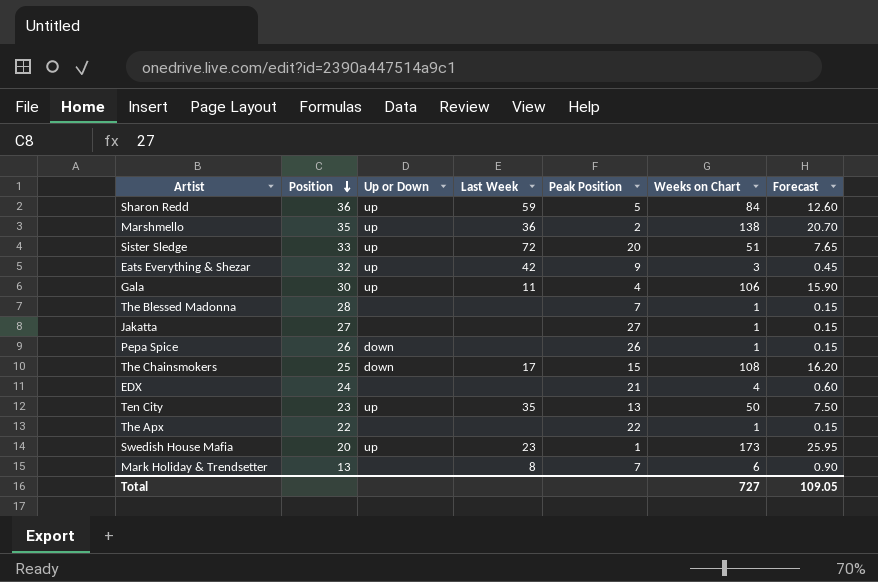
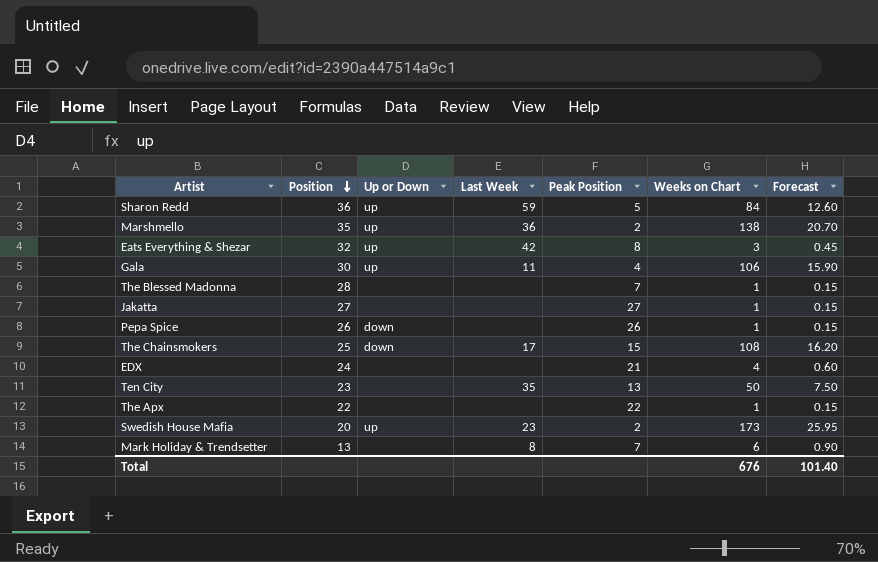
row Sister Sledge: 33 | up | 72 | 20 | 51 | 7.65 -> none
Eats Everything & Shezar | Peak Position: 9 -> 8
Ten City | Up or Down: up -> none
Swedish House Mafia | Peak Position: 1 -> 2
Total | Weeks on Chart: 727 -> 676
Total | Forecast: 109.05 -> 101.40

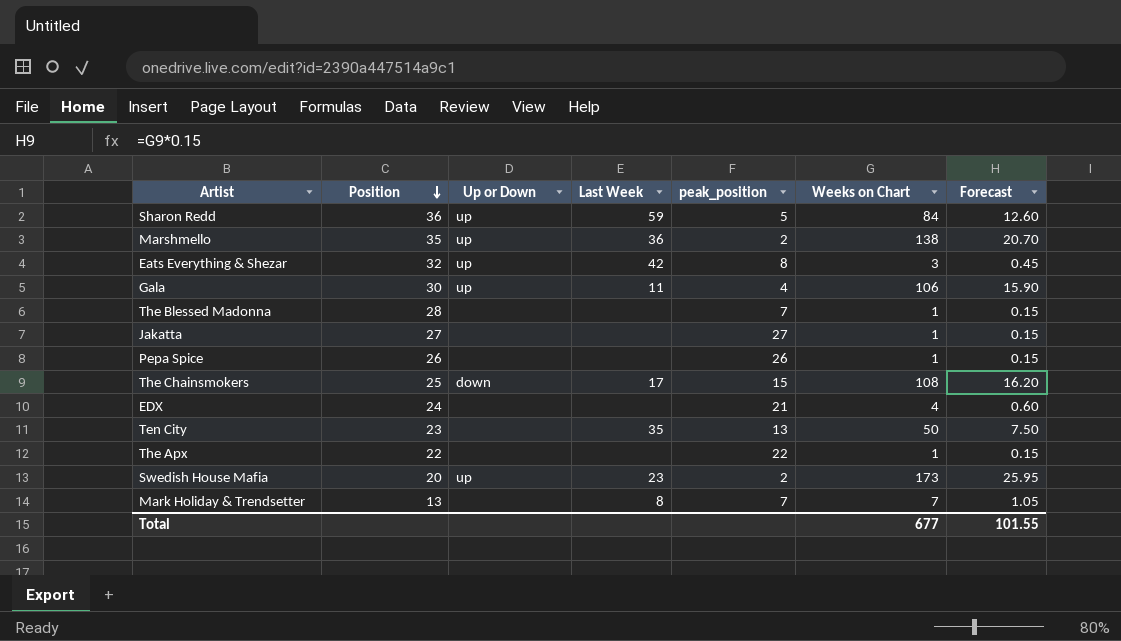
column name: Peak Position -> peak_position
Pepa Spice | Up or Down: down -> none
Mark Holiday & Trendsetter | Weeks on Chart: 6 -> 7
Mark Holiday & Trendsetter | Forecast: 0.90 -> 1.05
Total | Weeks on Chart: 676 -> 677
Total | Forecast: 101.40 -> 101.55

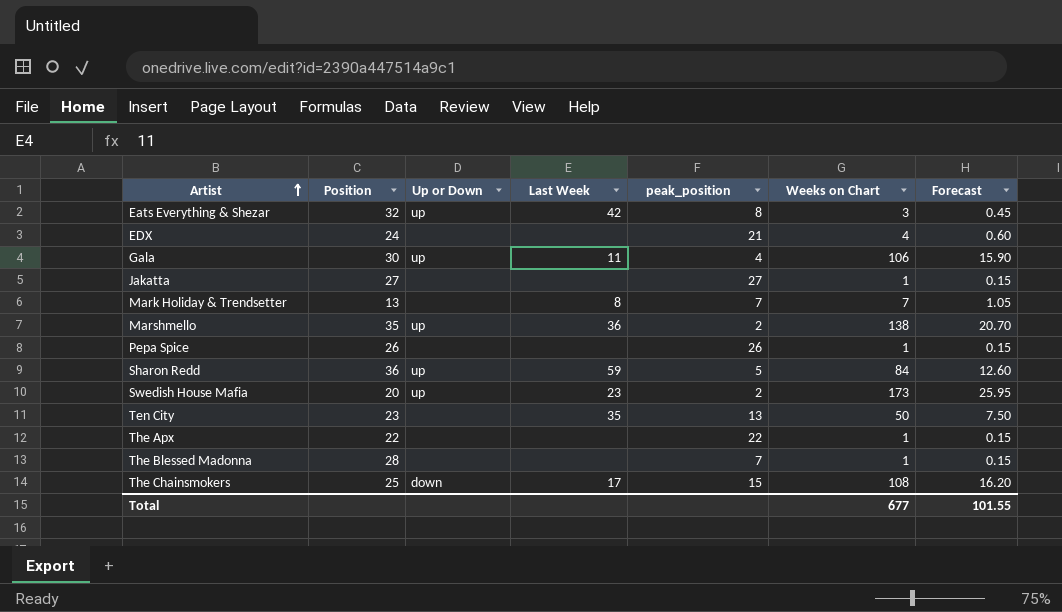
row order: Position descending -> Artist ascending

